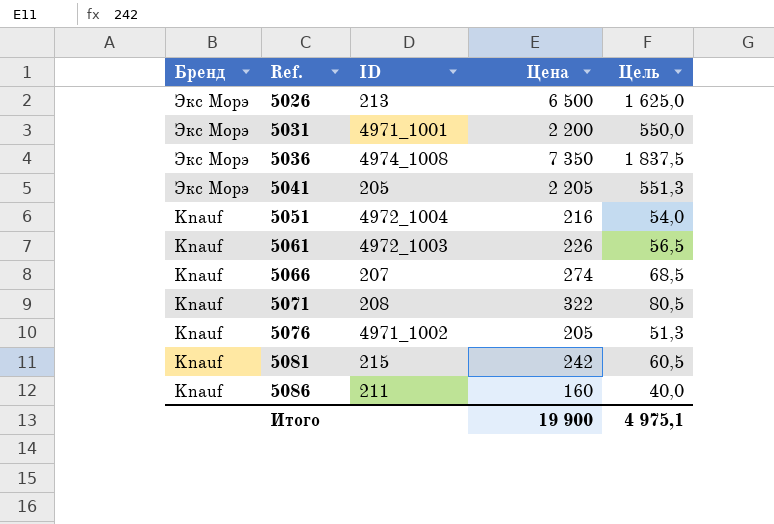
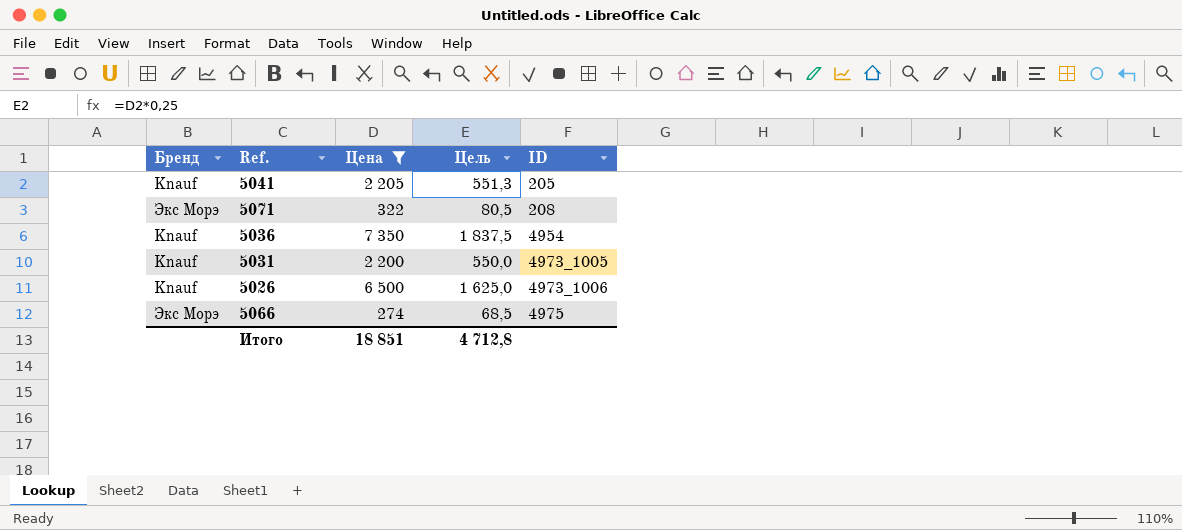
filter: none -> Цена >= 274
row order: Бренд descending -> ID ascending
column ID | position: 3 -> 5
5041 | Бренд: Экс Морэ -> Knauf
5071 | Бренд: Knauf -> Экс Морэ
5036 | Бренд: Экс Морэ -> Knauf
5036 | ID: 4974_1008 -> 4954
5031 | Бренд: Экс Морэ -> Knauf
5031 | ID: 4971_1001 -> 4973_1005
5026 | Бренд: Экс Морэ -> Knauf
5026 | ID: 213 -> 4973_1006
5066 | Бренд: Knauf -> Экс Морэ
5066 | ID: 207 -> 4975
Итого | Цена: 19 900 -> 18 851
Итого | Цель: 4 975,1 -> 4 712,8

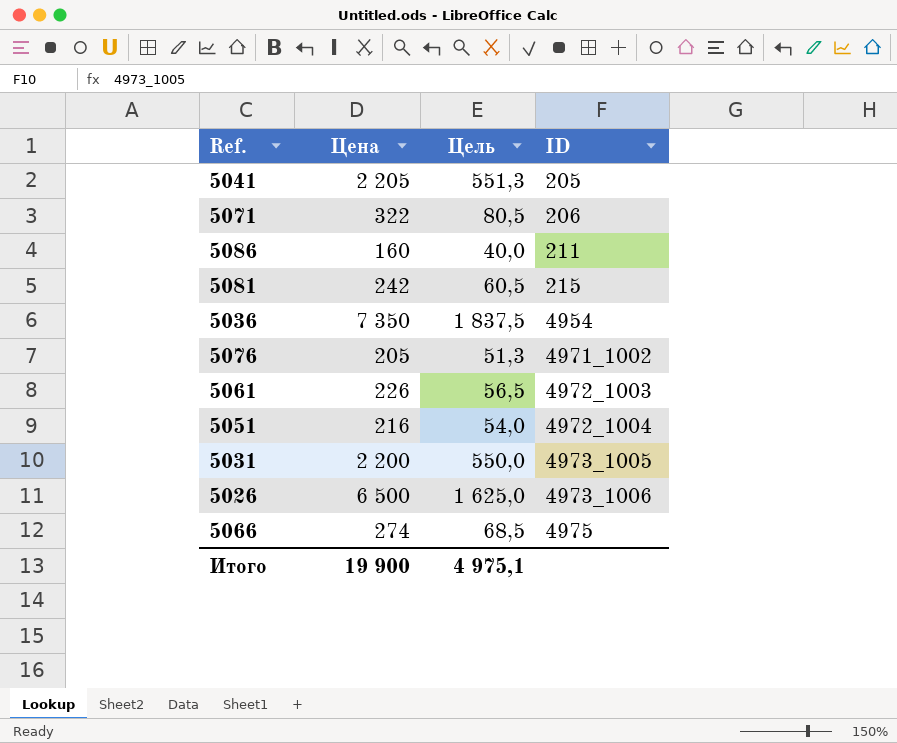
filter: Цена >= 274 -> none
column Бренд | position: 1 -> none
5071 | ID: 208 -> 206
Итого | Цена: 18 851 -> 19 900
Итого | Цель: 4 712,8 -> 4 975,1

